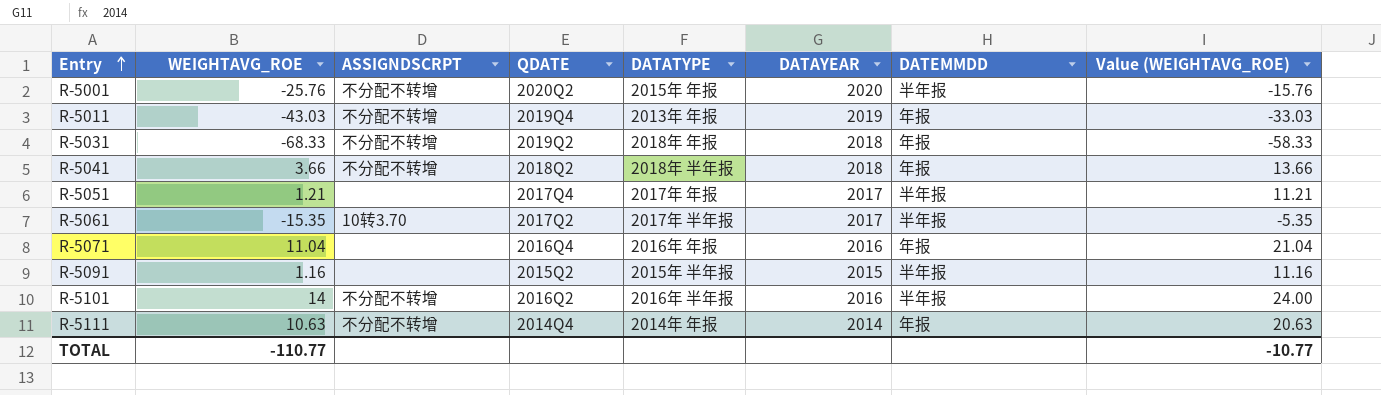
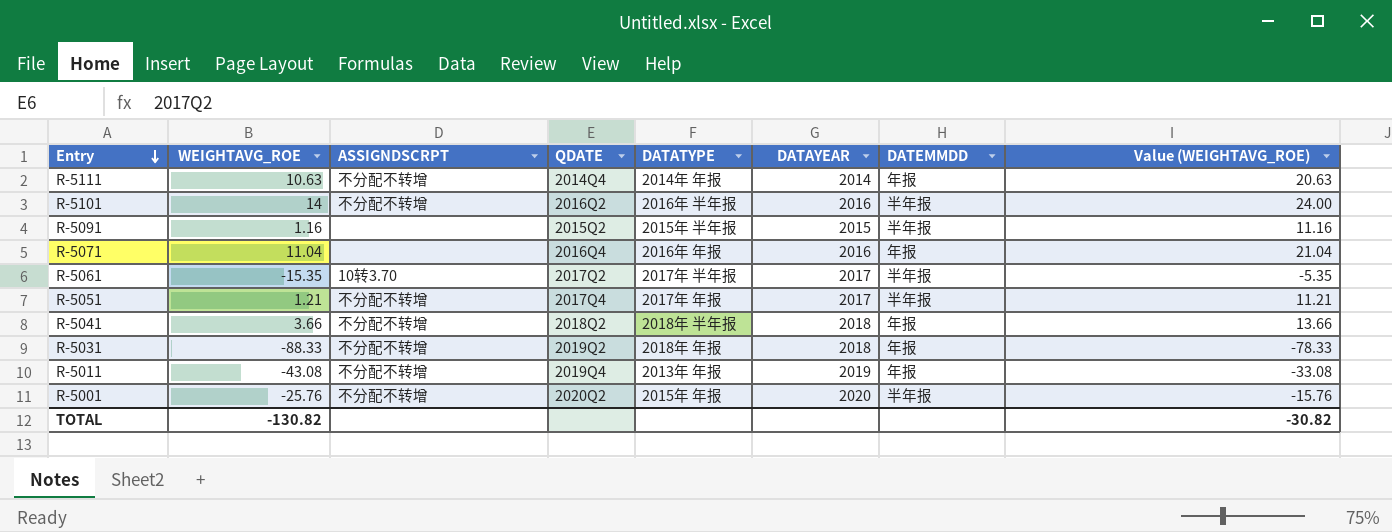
row order: Entry ascending -> Entry descending
R-5051 | ASSIGNDSCRPT: none -> 不分配不转增
R-5031 | WEIGHTAVG_ROE: -68.33 -> -88.33
R-5031 | Value (WEIGHTAVG_ROE): -58.33 -> -78.33
R-5011 | WEIGHTAVG_ROE: -43.03 -> -43.08
R-5011 | Value (WEIGHTAVG_ROE): -33.03 -> -33.08
TOTAL | WEIGHTAVG_ROE: -110.77 -> -130.82
TOTAL | Value (WEIGHTAVG_ROE): -10.77 -> -30.82

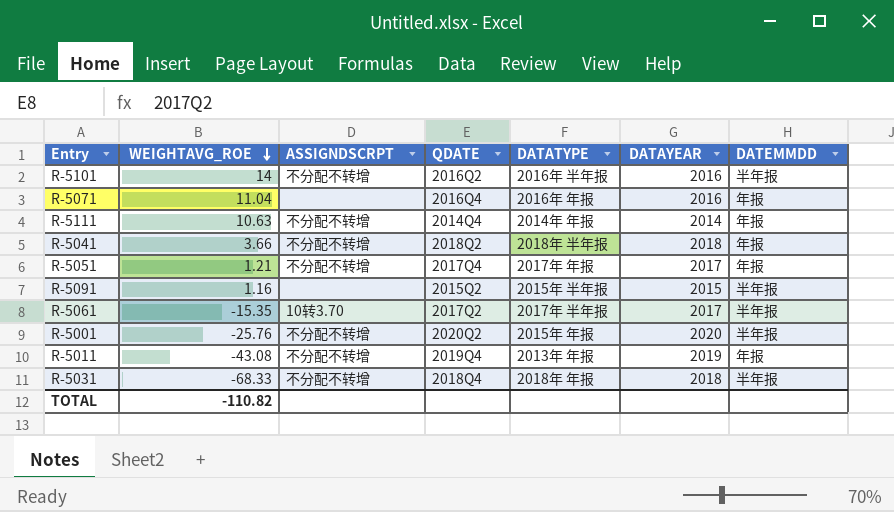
row order: Entry descending -> WEIGHTAVG_ROE descending
column Value (WEIGHTAVG_ROE) | formula: [WEIGHTAVG_ROE] + 10 -> none
R-5051 | DATEMMDD: 半年报 -> 年报
R-5031 | WEIGHTAVG_ROE: -88.33 -> -68.33
R-5031 | QDATE: 2019Q2 -> 2018Q4
R-5031 | DATEMMDD: 年报 -> 半年报
TOTAL | WEIGHTAVG_ROE: -130.82 -> -110.82

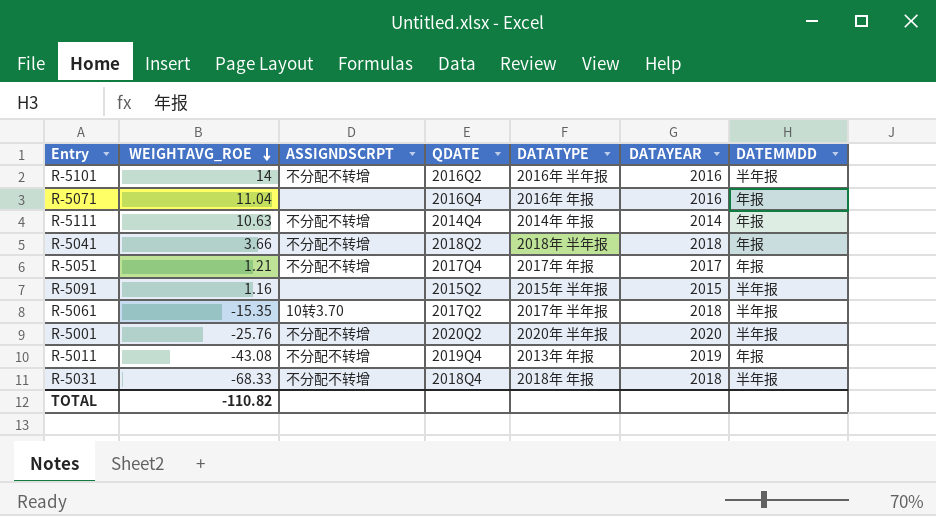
R-5061 | DATAYEAR: 2017 -> 2018
R-5001 | DATATYPE: 2015年 年报 -> 2020年 半年报

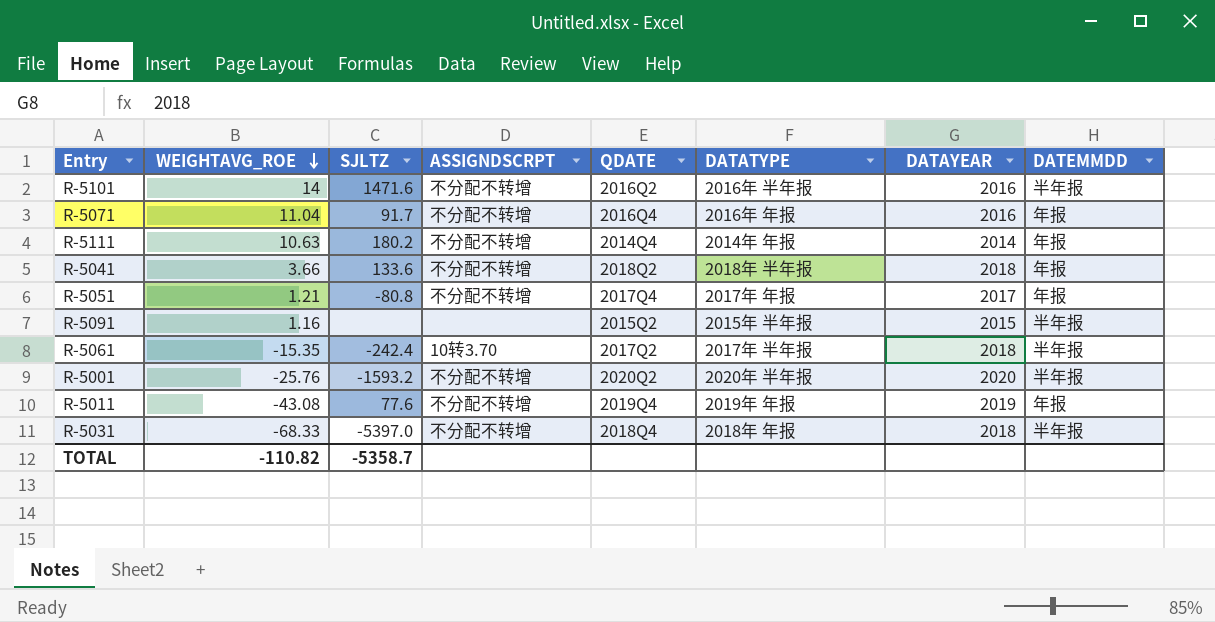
column SJLTZ | position: none -> 3
R-5071 | ASSIGNDSCRPT: none -> 不分配不转增
R-5011 | DATATYPE: 2013年 年报 -> 2019年 年报

